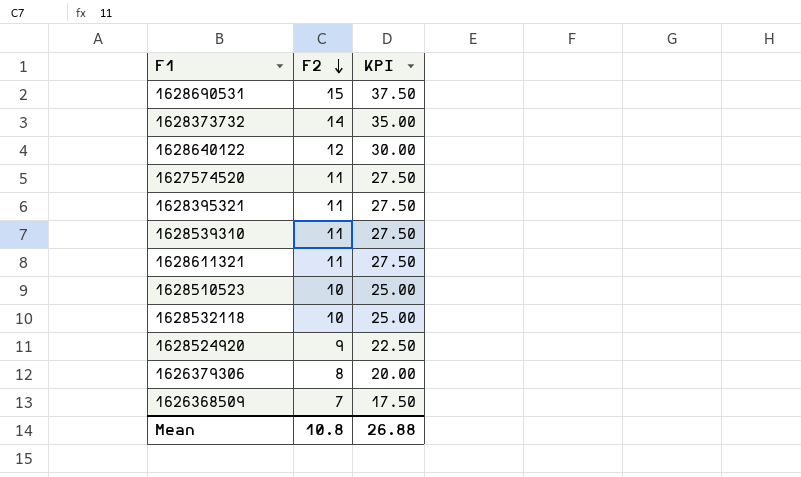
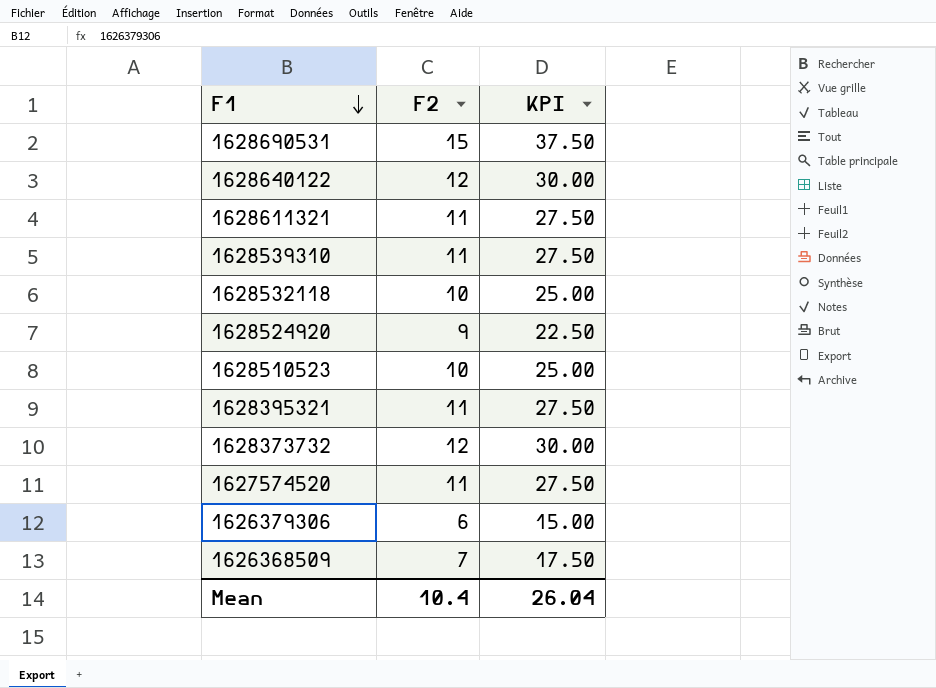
row order: F2 descending -> F1 descending
1628373732 | F2: 14 -> 12
1628373732 | KPI: 35.00 -> 30.00
1626379306 | F2: 8 -> 6
1626379306 | KPI: 20.00 -> 15.00
Mean | F2: 10.8 -> 10.4
Mean | KPI: 26.88 -> 26.04

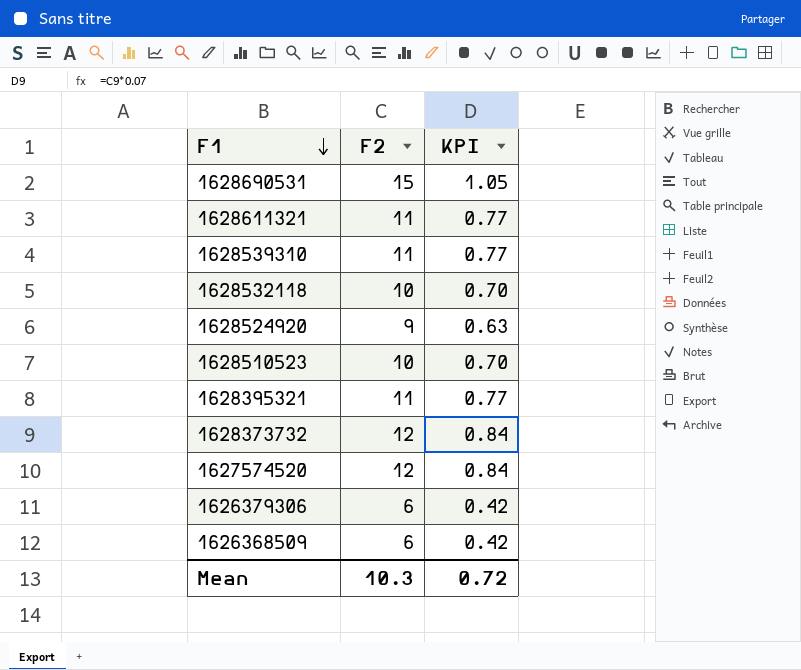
column KPI | formula: [F2] * 2.5 -> [F2] * 0.07
row 1628640122: 12 | 30.00 -> none
1627574520 | F2: 11 -> 12
1626368509 | F2: 7 -> 6
Mean | F2: 10.4 -> 10.3
Mean | KPI: 26.04 -> 0.72

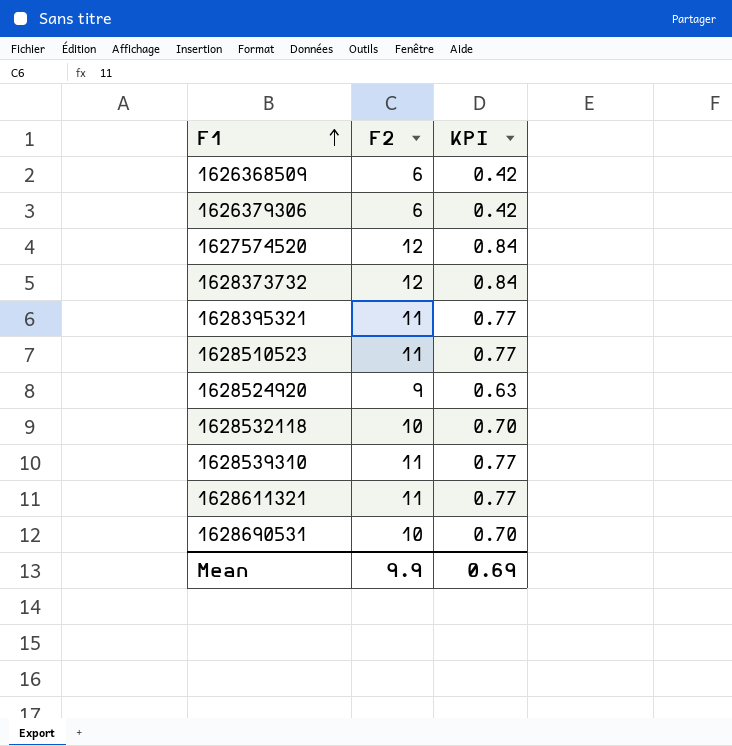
row order: F1 descending -> F1 ascending
1628510523 | F2: 10 -> 11
1628510523 | KPI: 0.70 -> 0.77
1628690531 | F2: 15 -> 10
1628690531 | KPI: 1.05 -> 0.70
Mean | F2: 10.3 -> 9.9
Mean | KPI: 0.72 -> 0.69

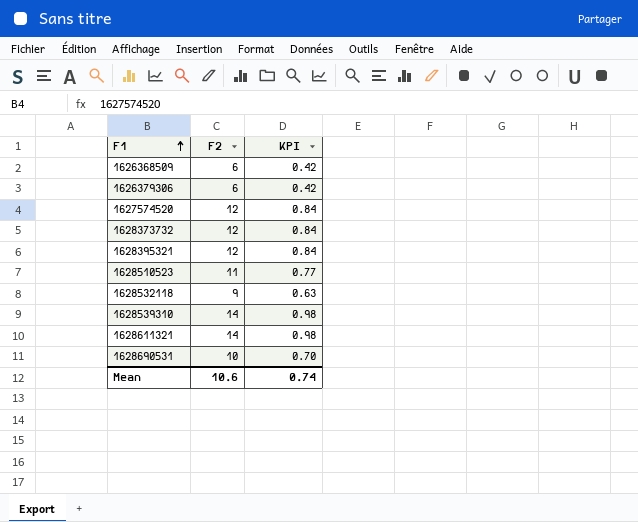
row 1628524920: 9 | 0.63 -> none
1628395321 | F2: 11 -> 12
1628395321 | KPI: 0.77 -> 0.84
1628532118 | F2: 10 -> 9
1628532118 | KPI: 0.70 -> 0.63
1628539310 | F2: 11 -> 14
1628539310 | KPI: 0.77 -> 0.98
1628611321 | F2: 11 -> 14
1628611321 | KPI: 0.77 -> 0.98
Mean | F2: 9.9 -> 10.6
Mean | KPI: 0.69 -> 0.74

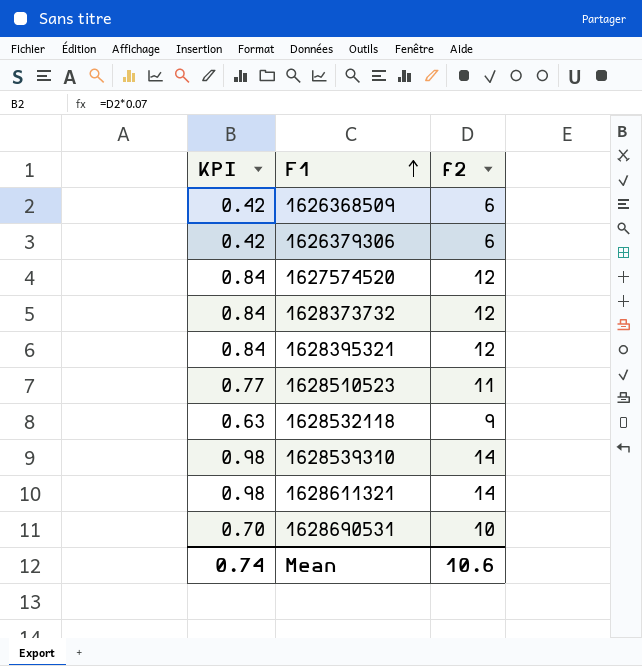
column KPI | position: 3 -> 1
column name: F2 -> f2

